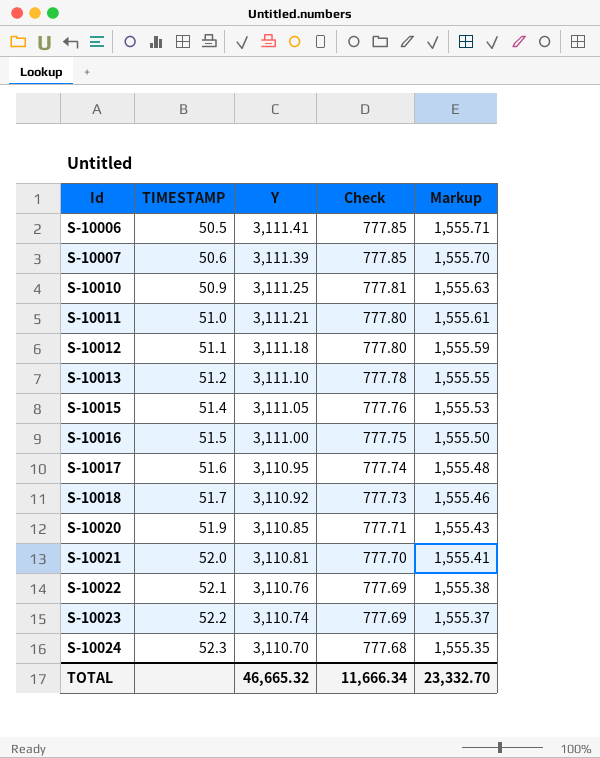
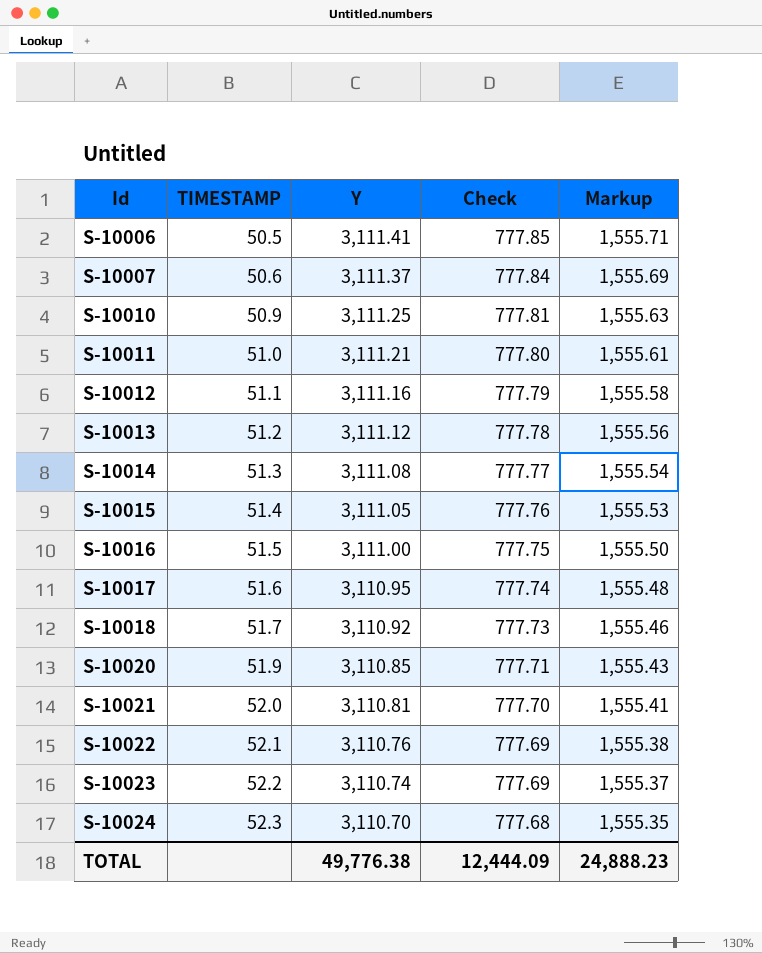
S-10007 | Y: 3,111.39 -> 3,111.37
S-10007 | Check: 777.85 -> 777.84
S-10007 | Markup: 1,555.70 -> 1,555.69
S-10012 | Y: 3,111.18 -> 3,111.16
S-10012 | Check: 777.80 -> 777.79
S-10012 | Markup: 1,555.59 -> 1,555.58
S-10013 | Y: 3,111.10 -> 3,111.12
S-10013 | Markup: 1,555.55 -> 1,555.56
row S-10014: none -> 51.3 | 3,111.08 | 777.77 | 1,555.54
TOTAL | Y: 46,665.32 -> 49,776.38
TOTAL | Check: 11,666.34 -> 12,444.09
TOTAL | Markup: 23,332.70 -> 24,888.23

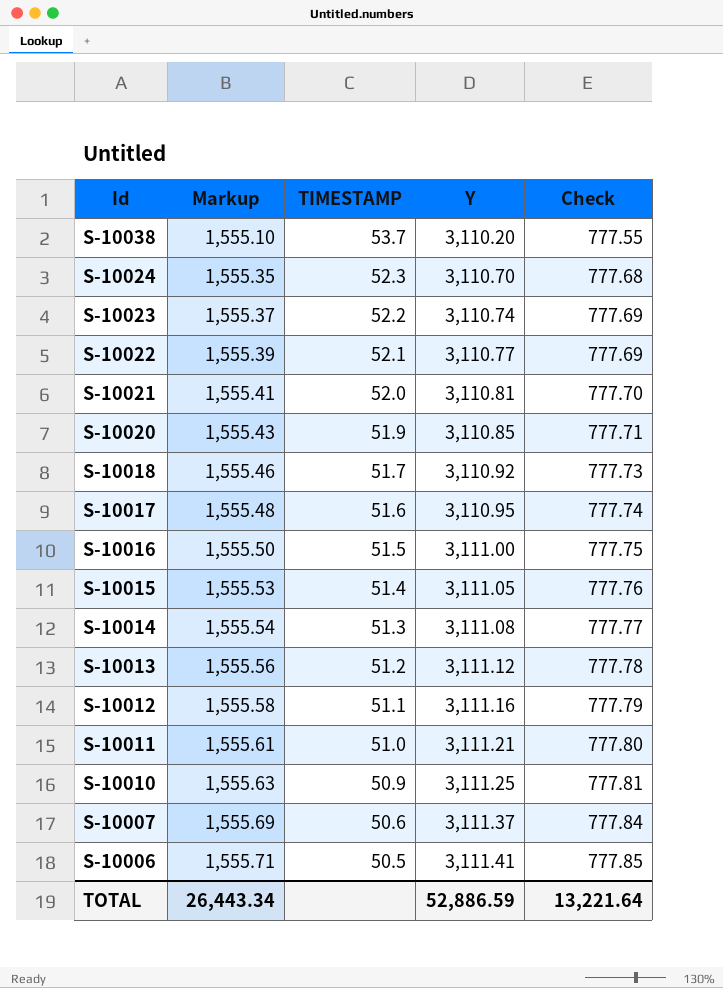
row order: Id ascending -> Id descending
column Markup | position: 5 -> 2
row S-10038: none -> 1,555.10 | 53.7 | 3,110.20 | 777.55
S-10022 | Markup: 1,555.38 -> 1,555.39
S-10022 | Y: 3,110.76 -> 3,110.77
TOTAL | Markup: 24,888.23 -> 26,443.34
TOTAL | Y: 49,776.38 -> 52,886.59
TOTAL | Check: 12,444.09 -> 13,221.64

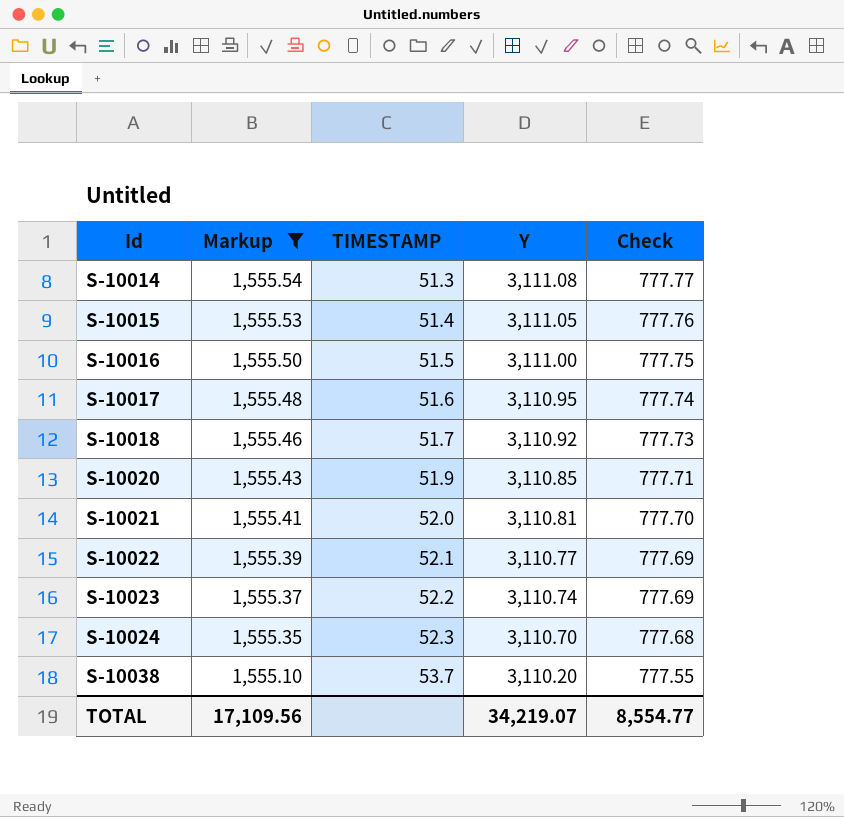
filter: none -> Markup <= 1,555.54
row order: Id descending -> Id ascending
TOTAL | Markup: 26,443.34 -> 17,109.56
TOTAL | Y: 52,886.59 -> 34,219.07
TOTAL | Check: 13,221.64 -> 8,554.77

